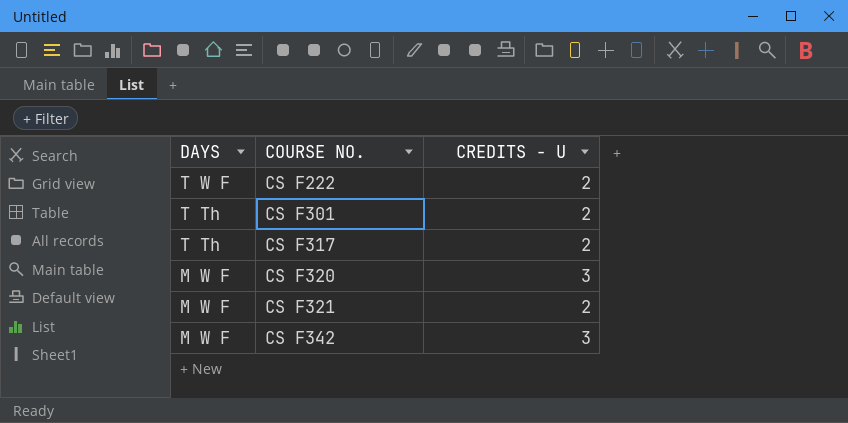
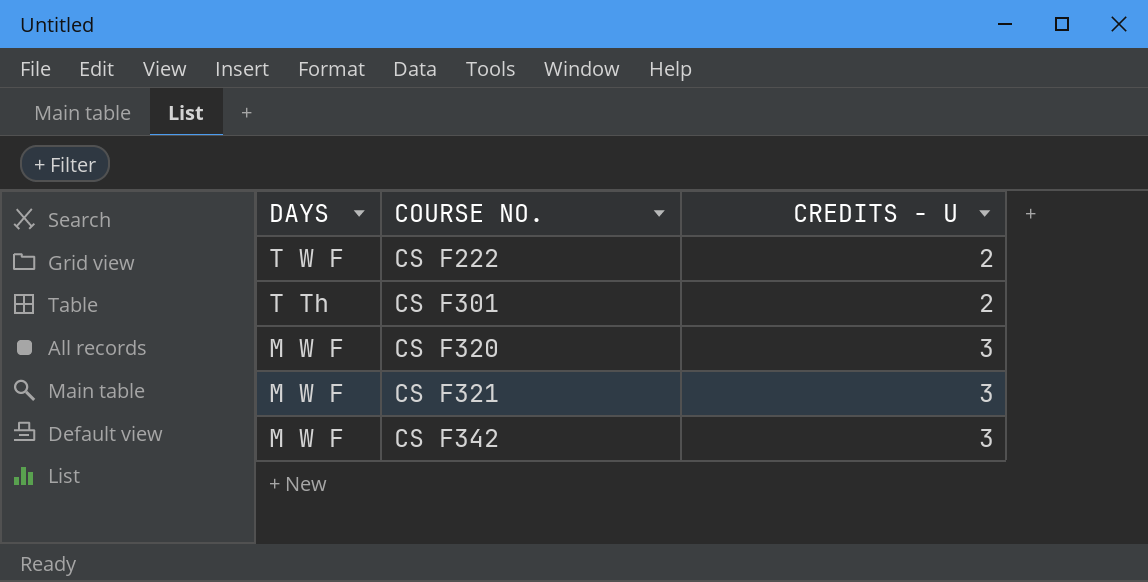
row CS F317: T Th | 2 -> none
CS F321 | CREDITS - U: 2 -> 3

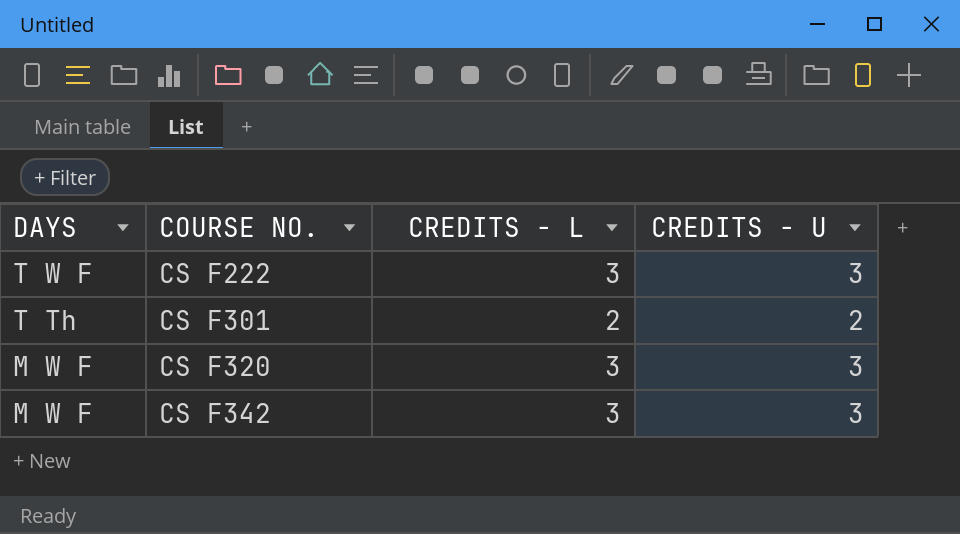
column CREDITS - L | position: none -> 3
row CS F321: M W F | 3 -> none
CS F222 | CREDITS - U: 2 -> 3

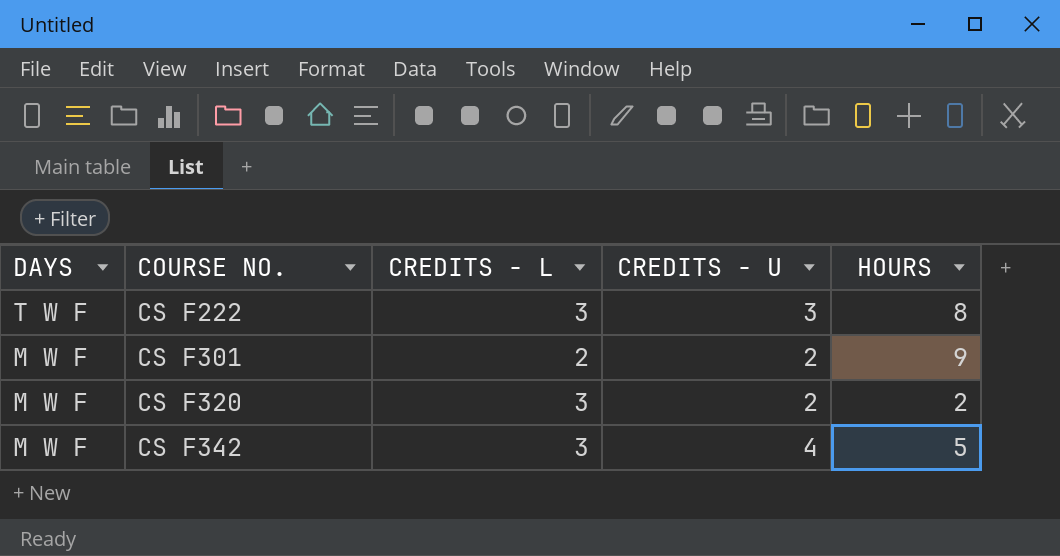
column HOURS | position: none -> 5
CS F301 | DAYS: T Th -> M W F
CS F320 | CREDITS - U: 3 -> 2
CS F342 | CREDITS - U: 3 -> 4

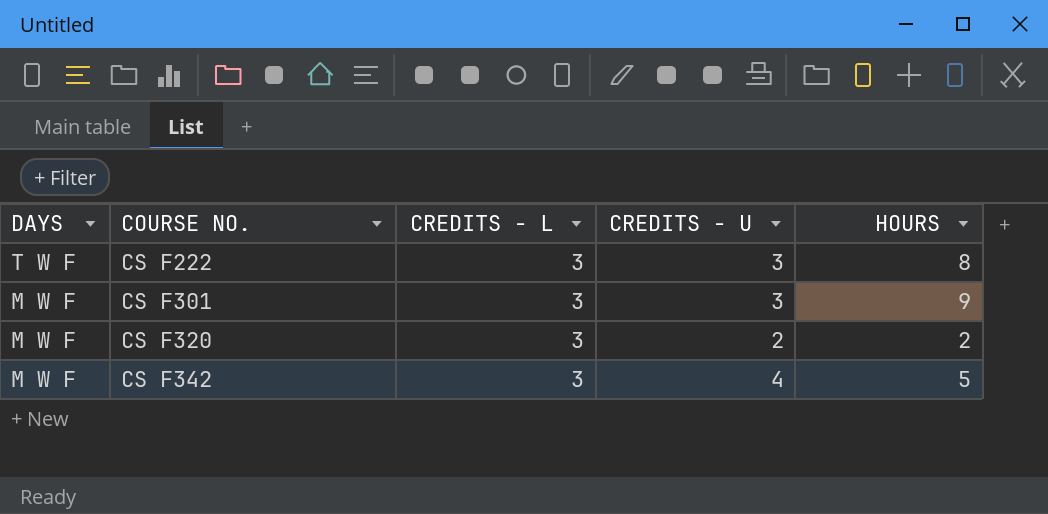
CS F301 | CREDITS - L: 2 -> 3
CS F301 | CREDITS - U: 2 -> 3

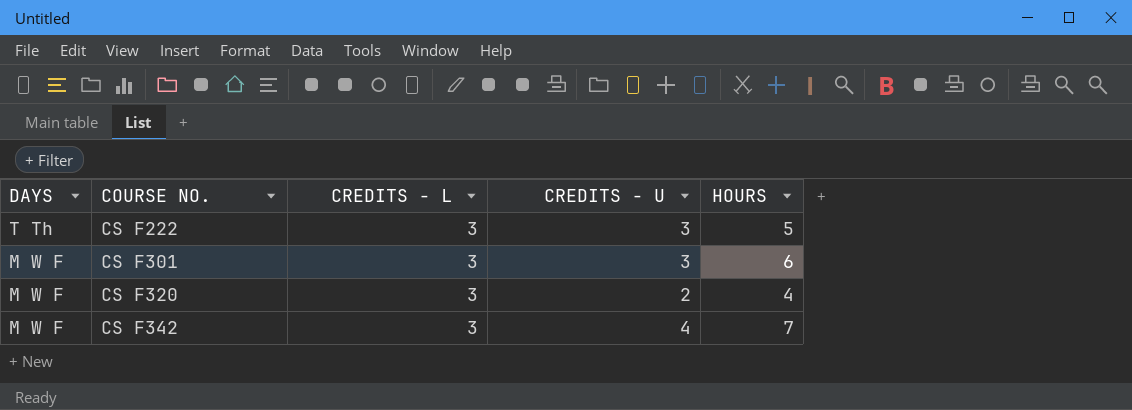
CS F222 | DAYS: T W F -> T Th
CS F222 | HOURS: 8 -> 5
CS F301 | HOURS: 9 -> 6
CS F320 | HOURS: 2 -> 4
CS F342 | HOURS: 5 -> 7

